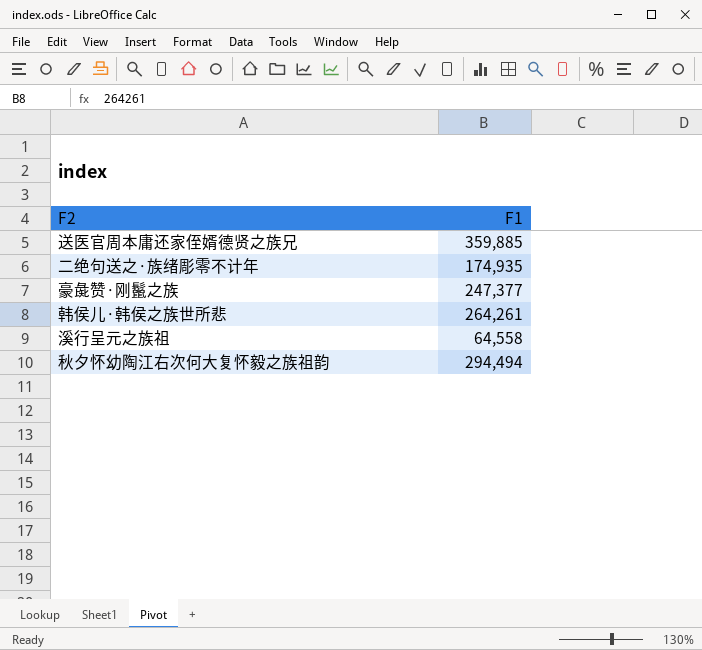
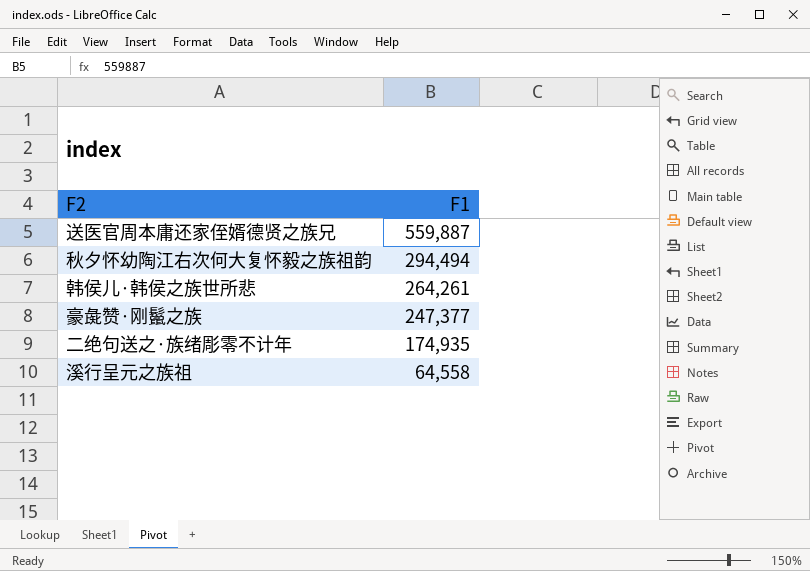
row order: none -> F1 descending
送医官周本庸还家侄婿德贤之族兄 | F1: 359,885 -> 559,887

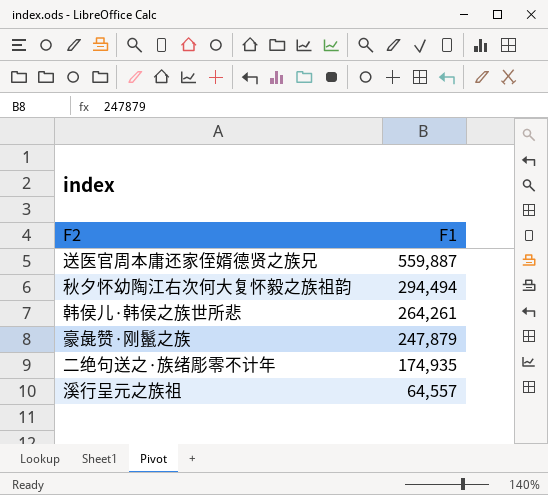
豪彘赞·刚鬣之族 | F1: 247,377 -> 247,879
溪行呈元之族祖 | F1: 64,558 -> 64,557

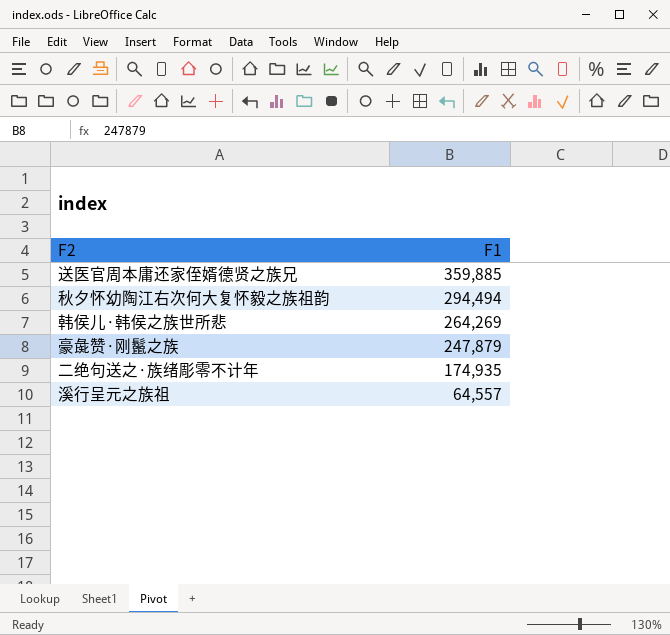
送医官周本庸还家侄婿德贤之族兄 | F1: 559,887 -> 359,885
韩侯儿·韩侯之族世所悲 | F1: 264,261 -> 264,269

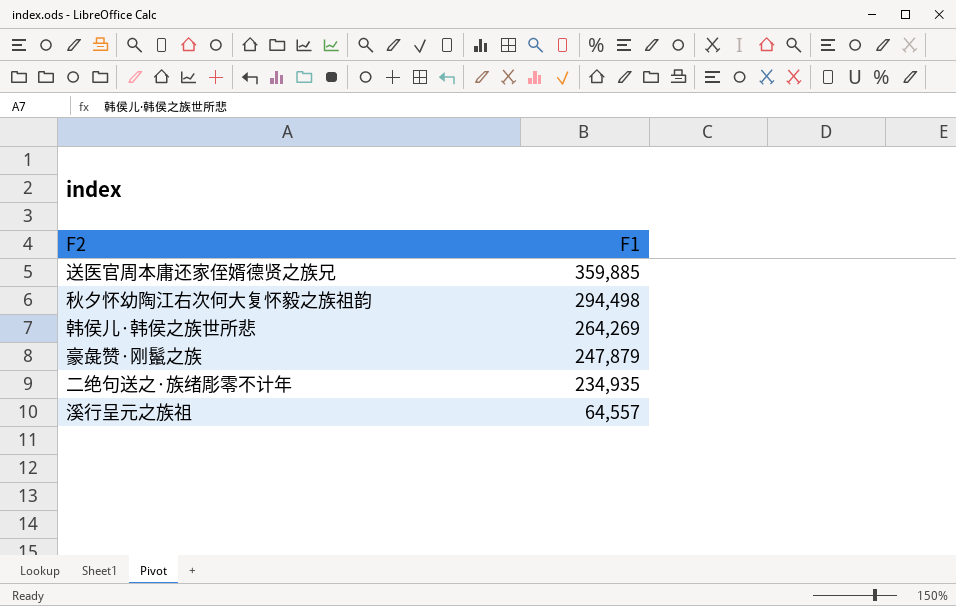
秋夕怀幼陶江右次何大复怀毅之族祖韵 | F1: 294,494 -> 294,498
二绝句送之·族绪彫零不计年 | F1: 174,935 -> 234,935

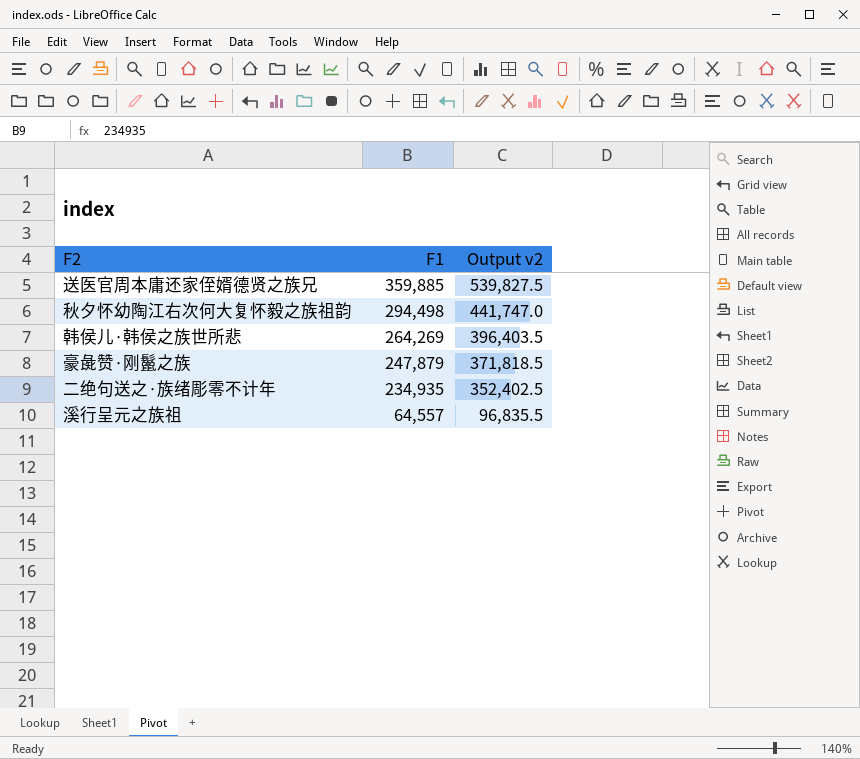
column Output v2 | formula: none -> [F1] * 1.5

